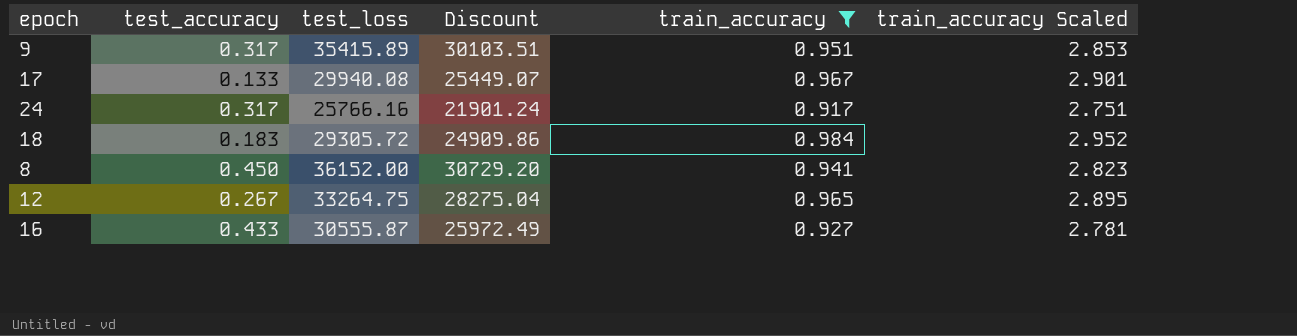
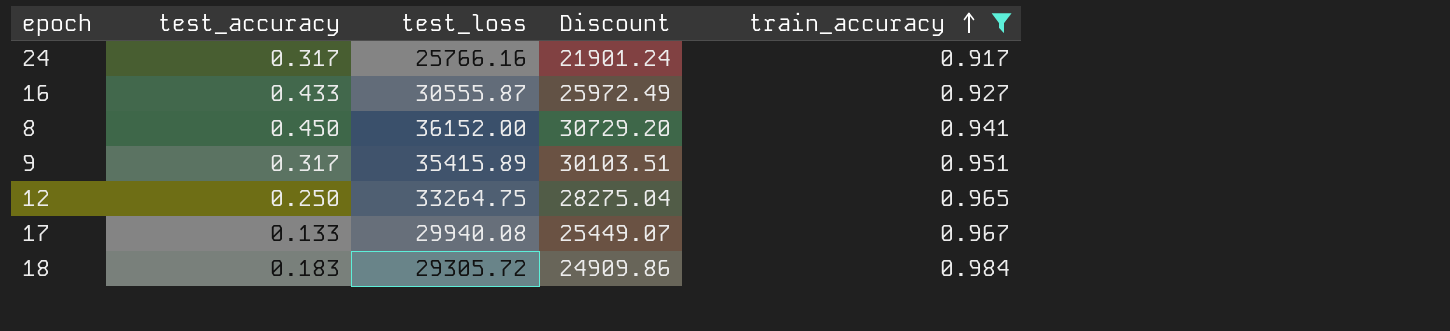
row order: none -> train_accuracy ascending
column train_accuracy Scaled | formula: [train_accuracy] * 3 -> none
12 | test_accuracy: 0.267 -> 0.250

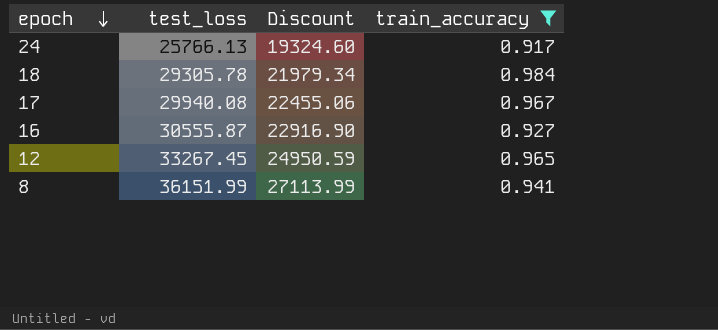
row order: train_accuracy ascending -> epoch descending
column test_accuracy | position: 2 -> none
column Discount | formula: [test_loss] * 0.85 -> [test_loss] * 0.75
row 9: 0.317 | 35415.89 | 30103.51 | 0.951 -> none
24 | test_loss: 25766.16 -> 25766.13
18 | test_loss: 29305.72 -> 29305.78
12 | test_loss: 33264.75 -> 33267.45
8 | test_loss: 36152.00 -> 36151.99

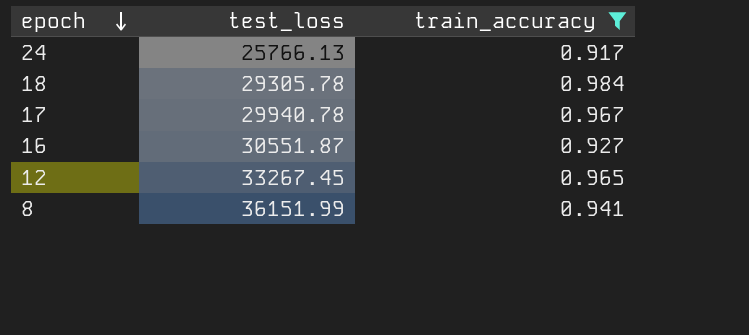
column Discount | formula: [test_loss] * 0.75 -> none
17 | test_loss: 29940.08 -> 29940.78
16 | test_loss: 30555.87 -> 30551.87

